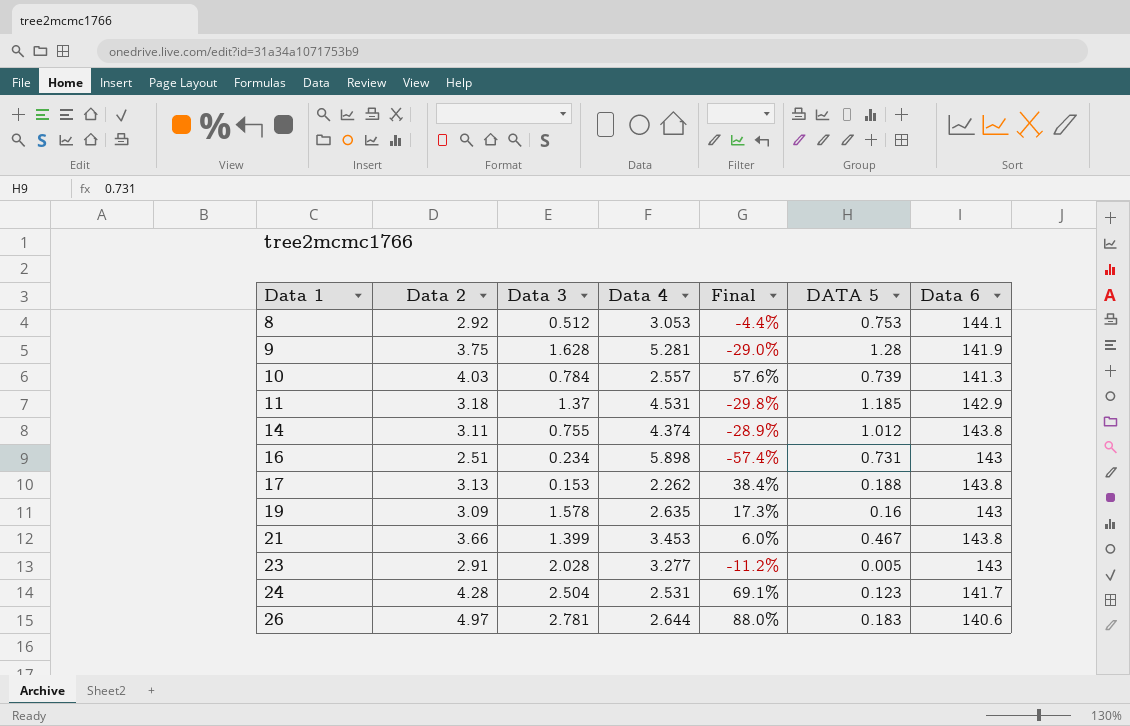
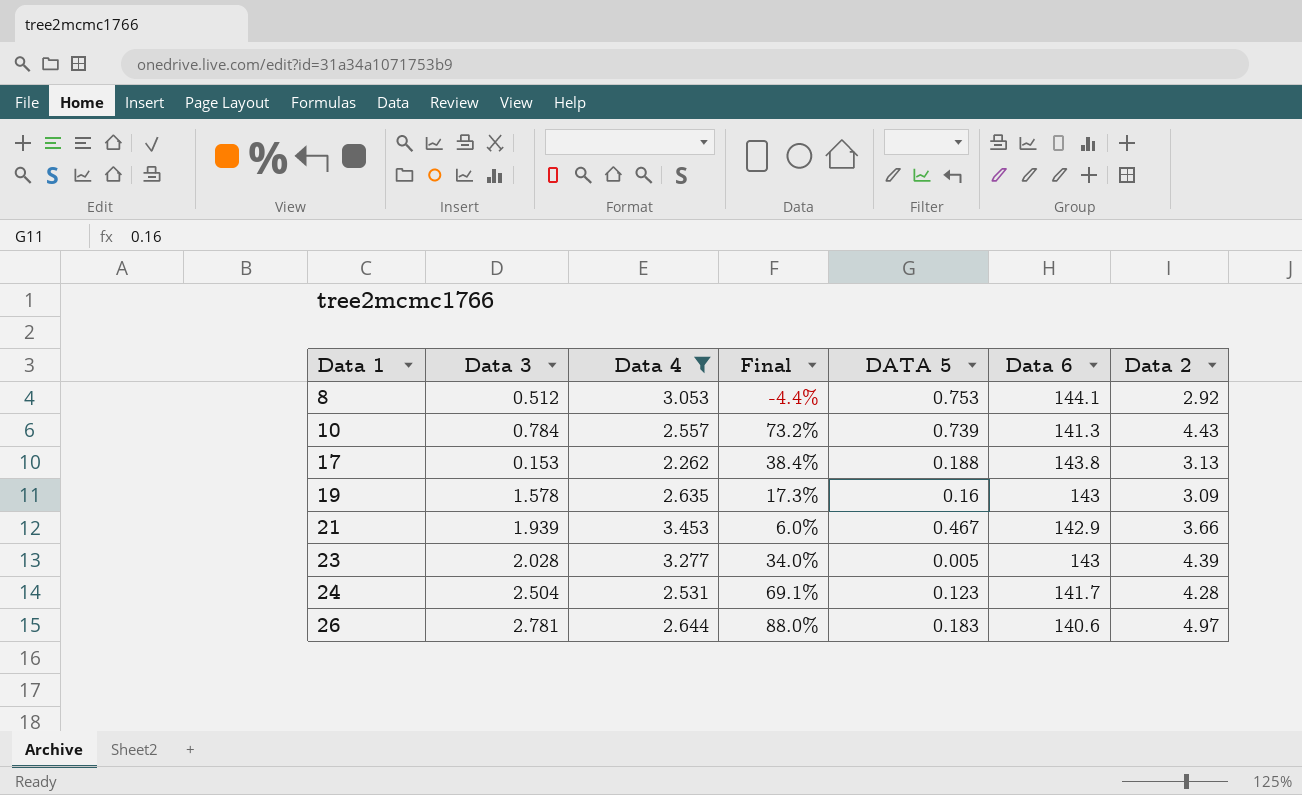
filter: none -> Data 4 <= 3.453
column Data 2 | position: 2 -> 7
10 | Final: 57.6% -> 73.2%
10 | Data 2: 4.03 -> 4.43
21 | Data 3: 1.399 -> 1.939
21 | Data 6: 143.8 -> 142.9
23 | Final: -11.2% -> 34.0%
23 | Data 2: 2.91 -> 4.39

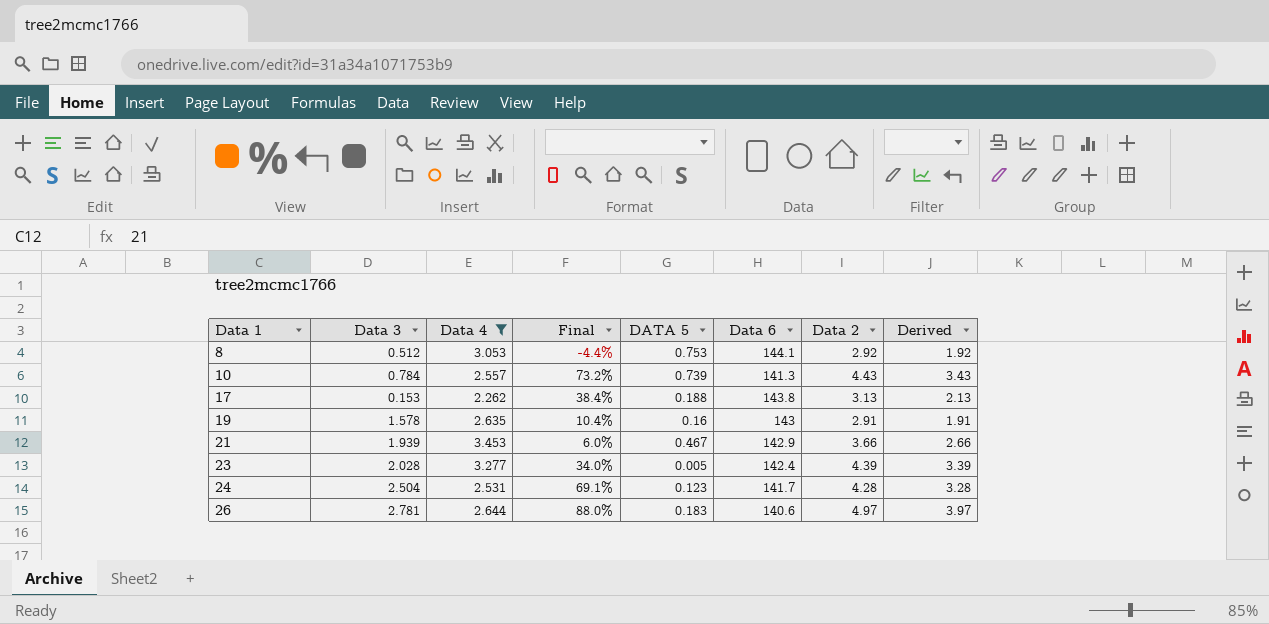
column Derived | formula: none -> [Data 2] - 1
19 | Final: 17.3% -> 10.4%
19 | Data 2: 3.09 -> 2.91
23 | Data 6: 143 -> 142.4

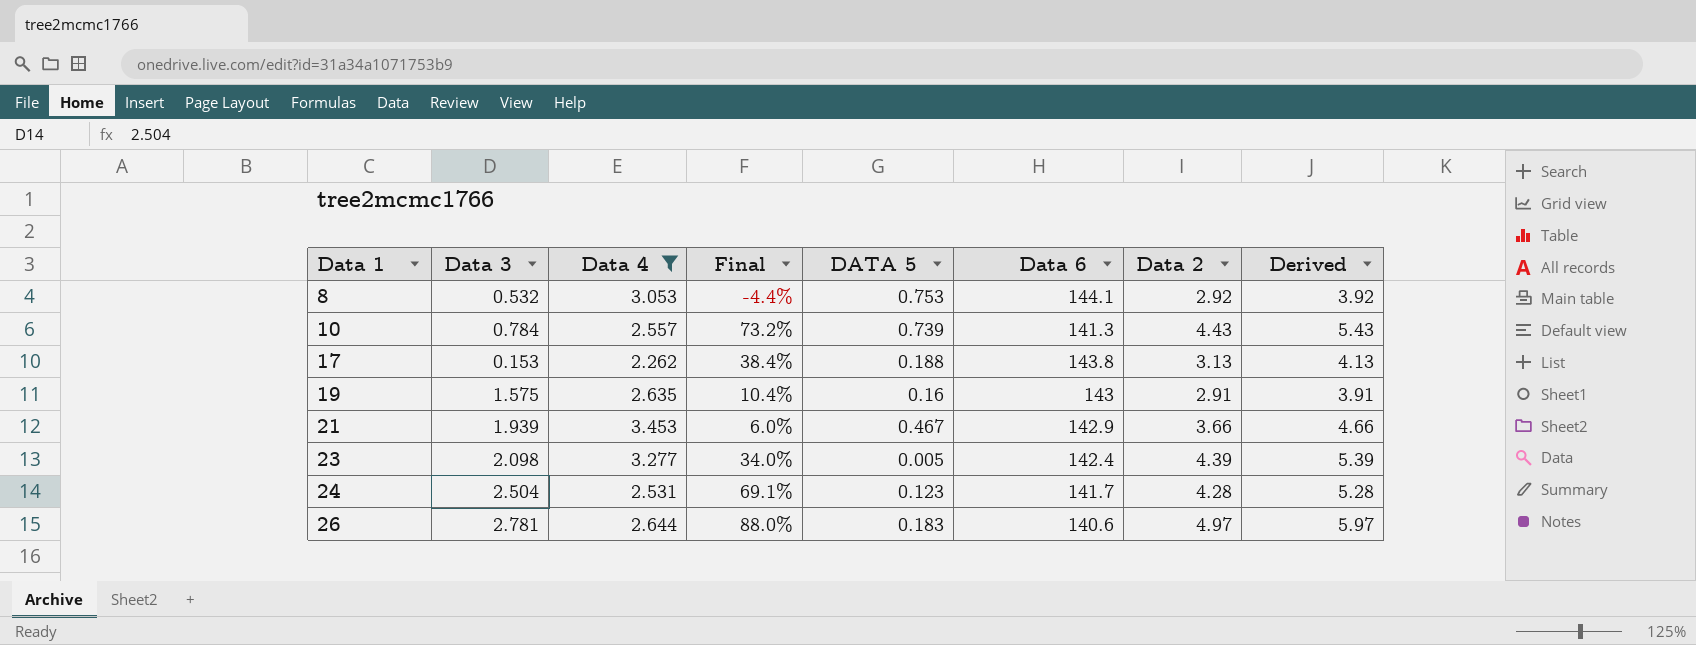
column Derived | formula: [Data 2] - 1 -> [Data 2] + 1
8 | Data 3: 0.512 -> 0.532
19 | Data 3: 1.578 -> 1.575
23 | Data 3: 2.028 -> 2.098

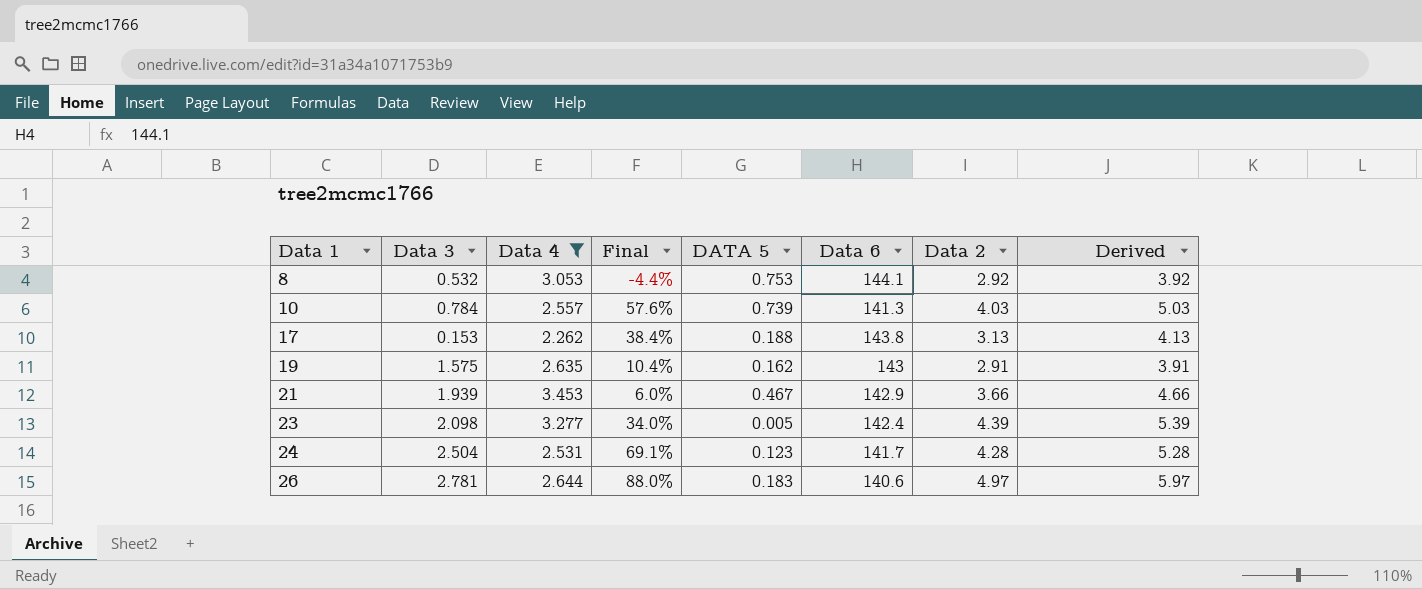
10 | Final: 73.2% -> 57.6%
10 | Data 2: 4.43 -> 4.03
10 | Derived: 5.43 -> 5.03
19 | DATA 5: 0.16 -> 0.162

